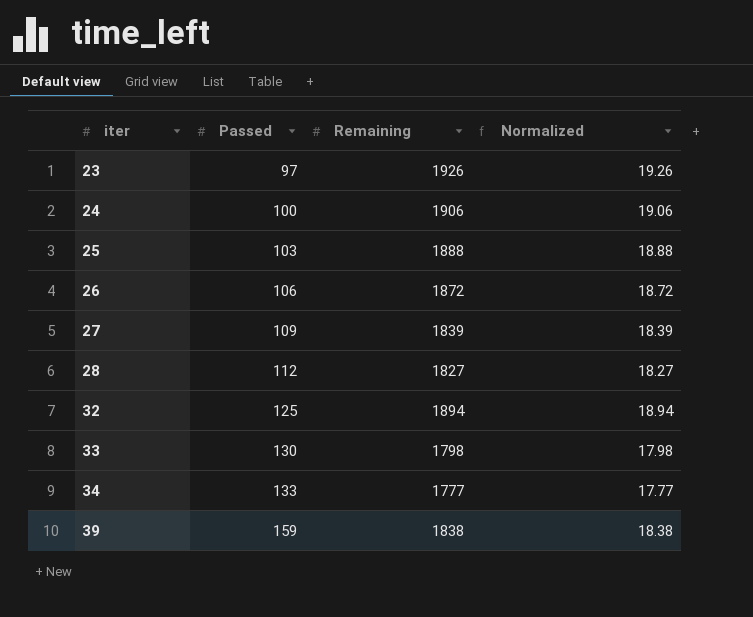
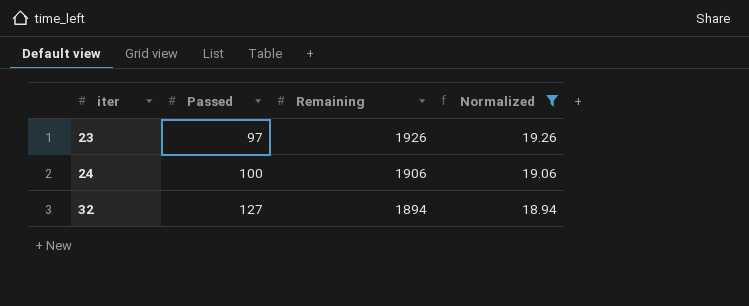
filter: none -> Normalized >= 18.94
32 | Passed: 125 -> 127

